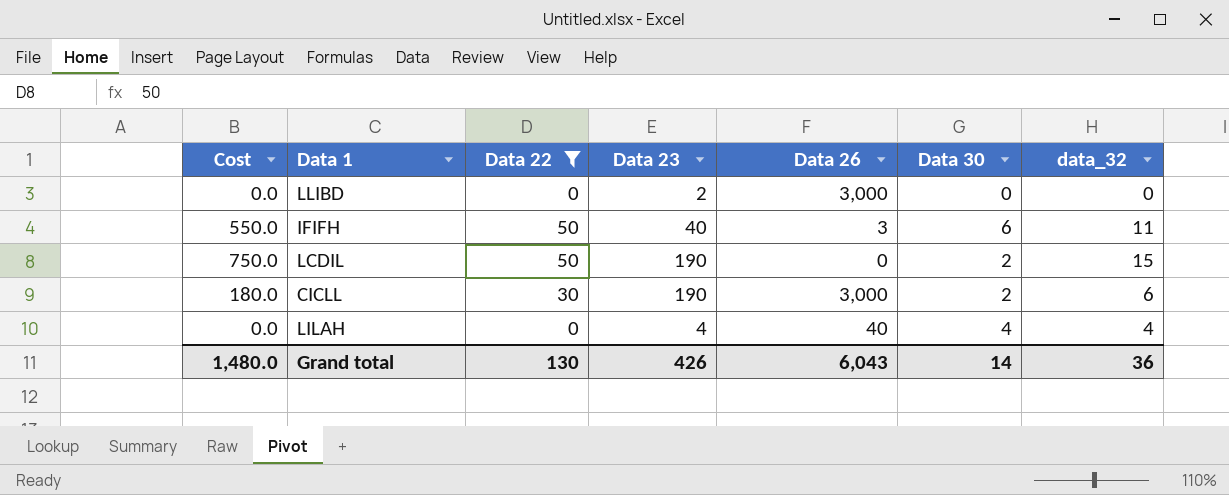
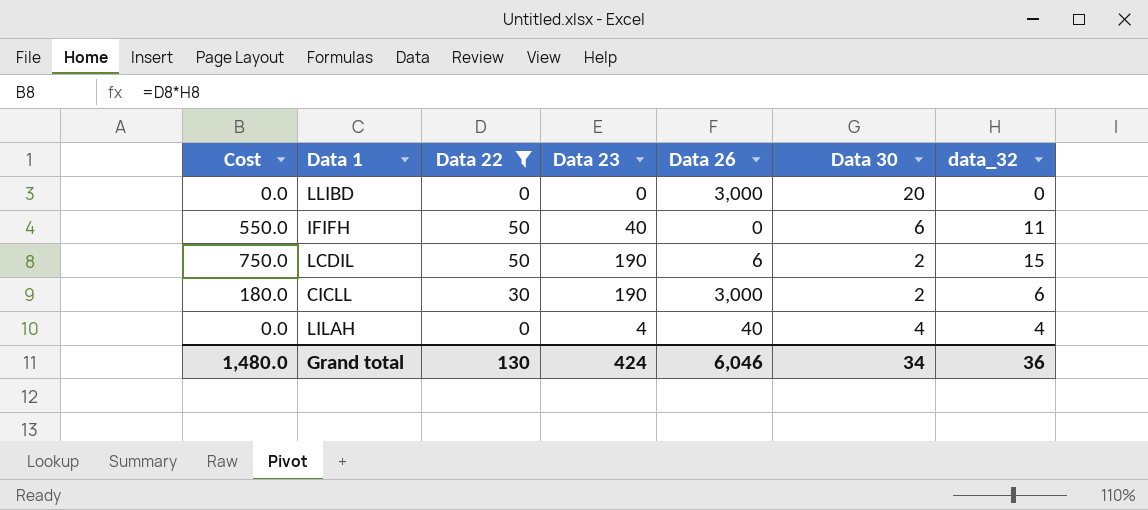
LLIBD | Data 23: 2 -> 0
LLIBD | Data 30: 0 -> 20
IFIFH | Data 26: 3 -> 0
LCDIL | Data 26: 0 -> 6
Grand total | Data 23: 426 -> 424
Grand total | Data 26: 6,043 -> 6,046
Grand total | Data 30: 14 -> 34

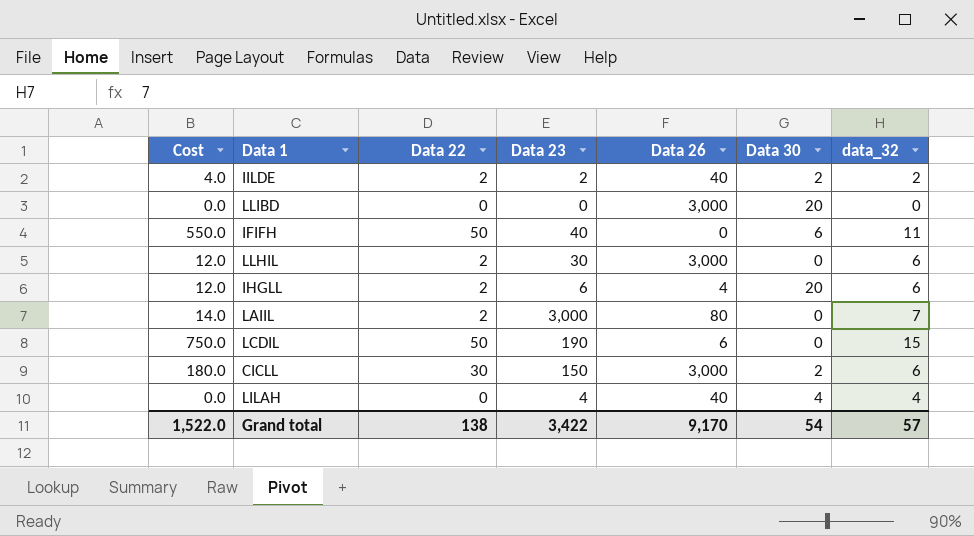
filter: Data 22 != 2 -> none
LCDIL | Data 30: 2 -> 0
CICLL | Data 23: 190 -> 150
Grand total | Cost: 1,480.0 -> 1,522.0
Grand total | Data 22: 130 -> 138
Grand total | Data 23: 424 -> 3,422
Grand total | Data 26: 6,046 -> 9,170
Grand total | Data 30: 34 -> 54
Grand total | data_32: 36 -> 57

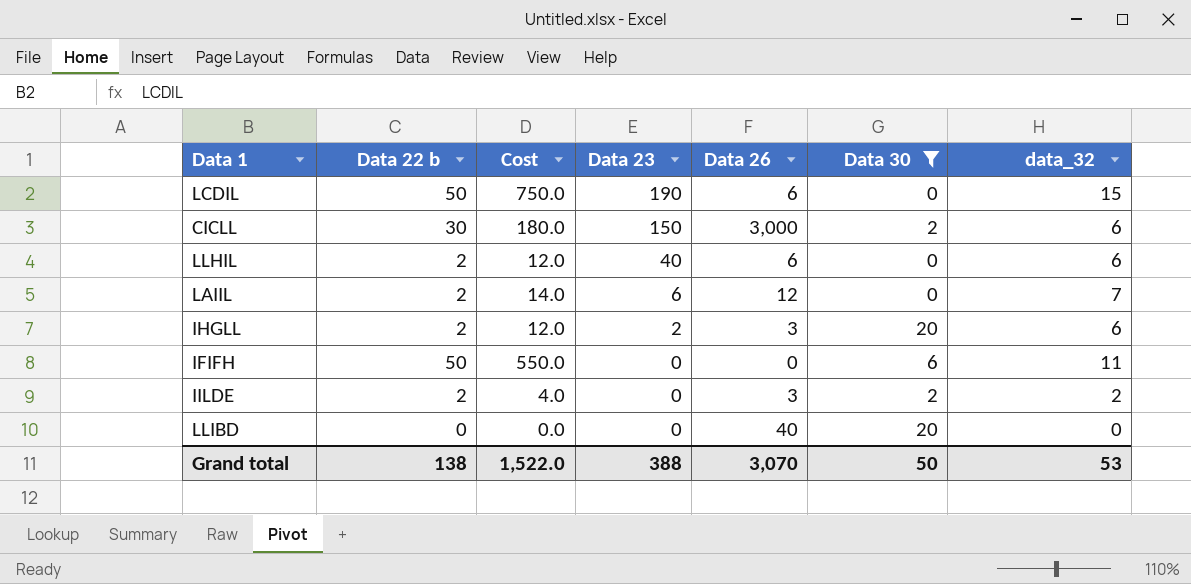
filter: none -> Data 30 != 4
row order: none -> Data 23 descending
column name: Data 22 -> Data 22 b
column Cost | position: 1 -> 3
LLHIL | Data 23: 30 -> 40
LLHIL | Data 26: 3,000 -> 6
LAIIL | Data 23: 3,000 -> 6
LAIIL | Data 26: 80 -> 12
IHGLL | Data 23: 6 -> 2
IHGLL | Data 26: 4 -> 3
IFIFH | Data 23: 40 -> 0
IILDE | Data 23: 2 -> 0
IILDE | Data 26: 40 -> 3
LLIBD | Data 26: 3,000 -> 40
Grand total | Data 23: 3,422 -> 388
Grand total | Data 26: 9,170 -> 3,070
Grand total | Data 30: 54 -> 50
Grand total | data_32: 57 -> 53

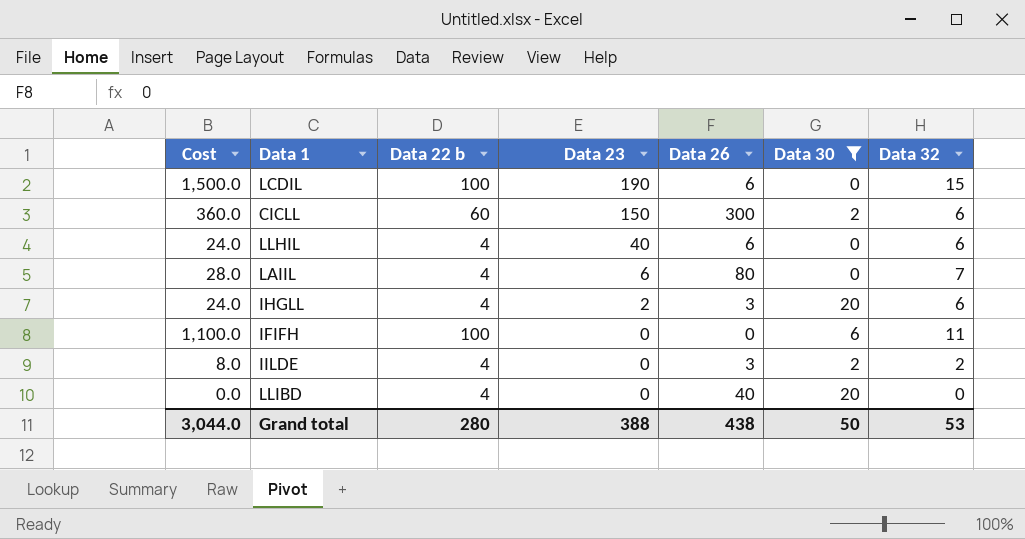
column Cost | position: 3 -> 1
column name: data_32 -> Data 32
LCDIL | Cost: 750.0 -> 1,500.0
LCDIL | Data 22 b: 50 -> 100
CICLL | Cost: 180.0 -> 360.0
CICLL | Data 22 b: 30 -> 60
CICLL | Data 26: 3,000 -> 300
LLHIL | Cost: 12.0 -> 24.0
LLHIL | Data 22 b: 2 -> 4
LAIIL | Cost: 14.0 -> 28.0
LAIIL | Data 22 b: 2 -> 4
LAIIL | Data 26: 12 -> 80
IHGLL | Cost: 12.0 -> 24.0
IHGLL | Data 22 b: 2 -> 4
IFIFH | Cost: 550.0 -> 1,100.0
IFIFH | Data 22 b: 50 -> 100
IILDE | Cost: 4.0 -> 8.0
IILDE | Data 22 b: 2 -> 4
LLIBD | Data 22 b: 0 -> 4
Grand total | Cost: 1,522.0 -> 3,044.0
Grand total | Data 22 b: 138 -> 280
Grand total | Data 26: 3,070 -> 438

